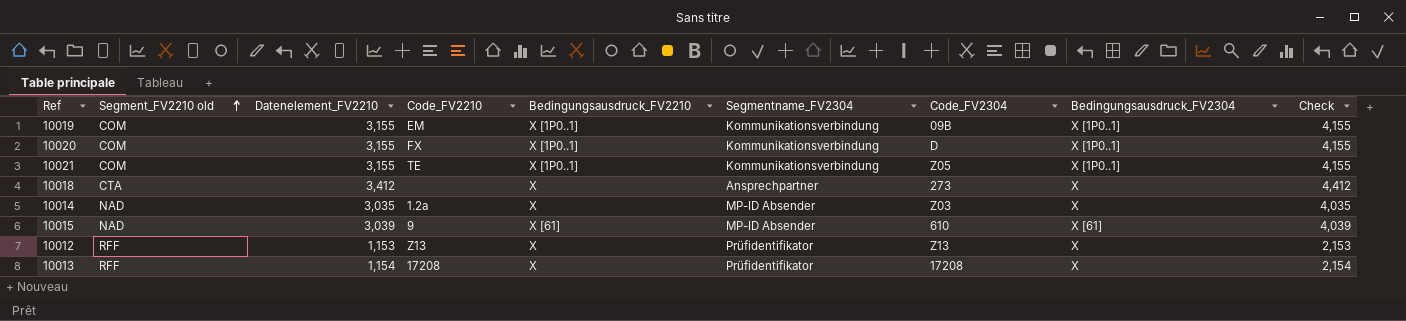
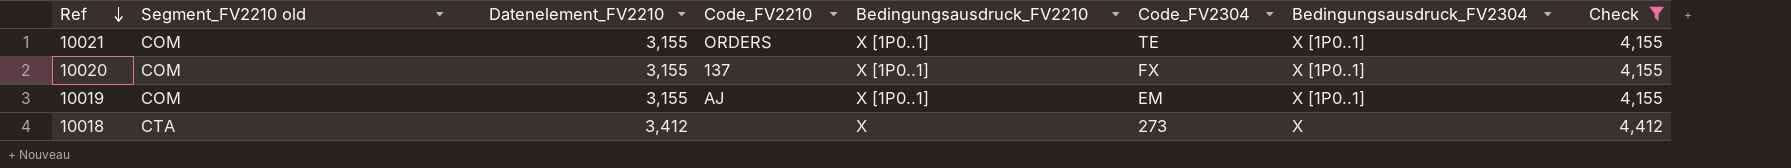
filter: none -> Check >= 4,155
row order: Segment_FV2210 old ascending -> Ref descending
column Segmentname_FV2304 | position: 6 -> none
10021 | Code_FV2210: TE -> ORDERS
10021 | Code_FV2304: Z05 -> TE
10020 | Code_FV2210: FX -> 137
10020 | Code_FV2304: D -> FX
10019 | Code_FV2210: EM -> AJ
10019 | Code_FV2304: 09B -> EM

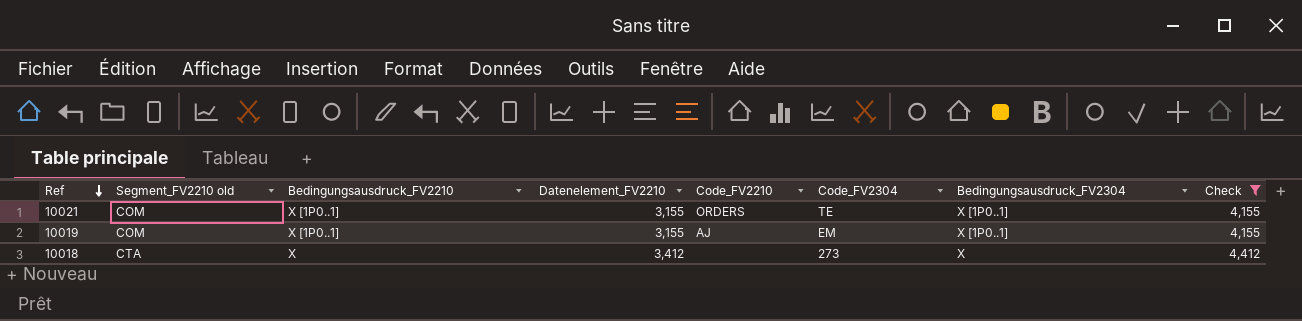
column Bedingungsausdruck_FV2210 | position: 5 -> 3
row 10020: COM | 3,155 | 137 | X [1P0..1] | FX | X [1P0..1] | 4,155 -> none

